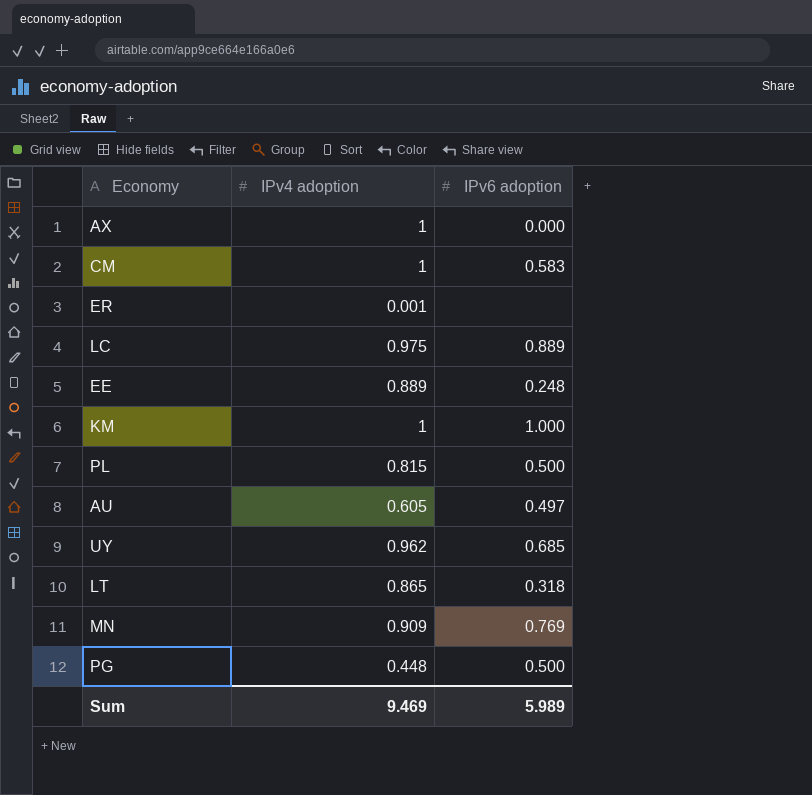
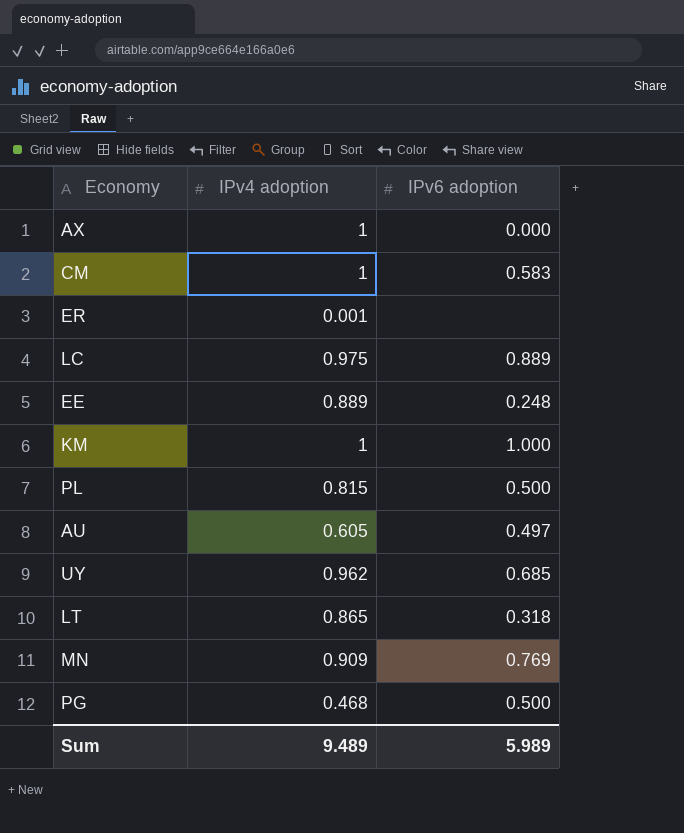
PG | IPv4 adoption: 0.448 -> 0.468
Sum | IPv4 adoption: 9.469 -> 9.489

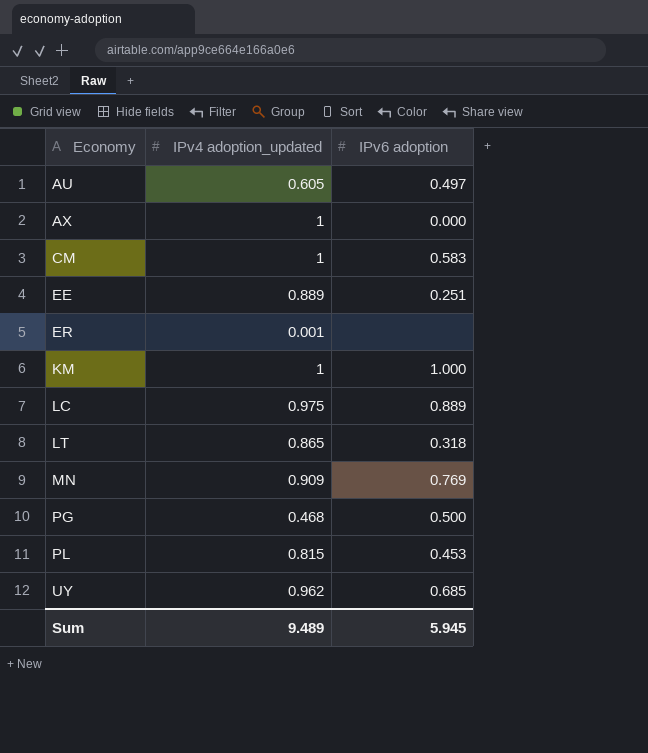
row order: none -> Economy ascending
column name: IPv4 adoption -> IPv4 adoption_updated
EE | IPv6 adoption: 0.248 -> 0.251
PL | IPv6 adoption: 0.500 -> 0.453
Sum | IPv6 adoption: 5.989 -> 5.945

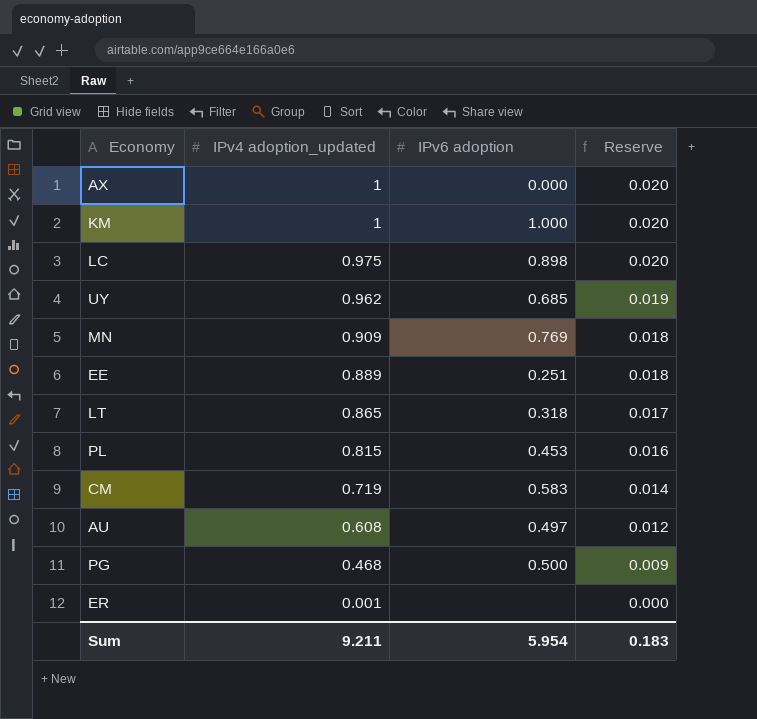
row order: Economy ascending -> IPv4 adoption_updated descending
column Reserve | formula: none -> [IPv4 adoption_updated] * 0.02
LC | IPv6 adoption: 0.889 -> 0.898
CM | IPv4 adoption_updated: 1 -> 0.719
AU | IPv4 adoption_updated: 0.605 -> 0.608
Sum | IPv4 adoption_updated: 9.489 -> 9.211
Sum | IPv6 adoption: 5.945 -> 5.954

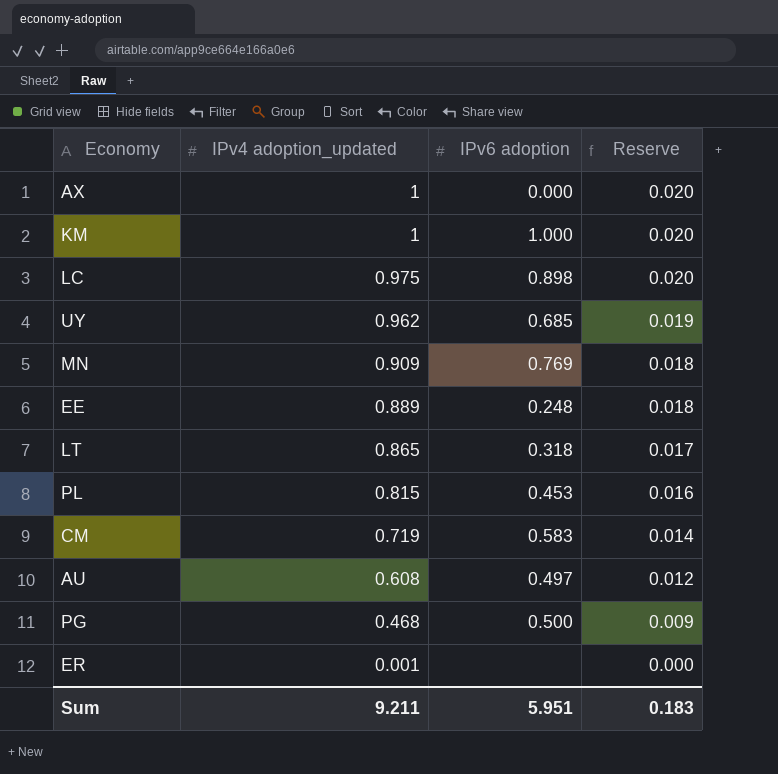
EE | IPv6 adoption: 0.251 -> 0.248
Sum | IPv6 adoption: 5.954 -> 5.951

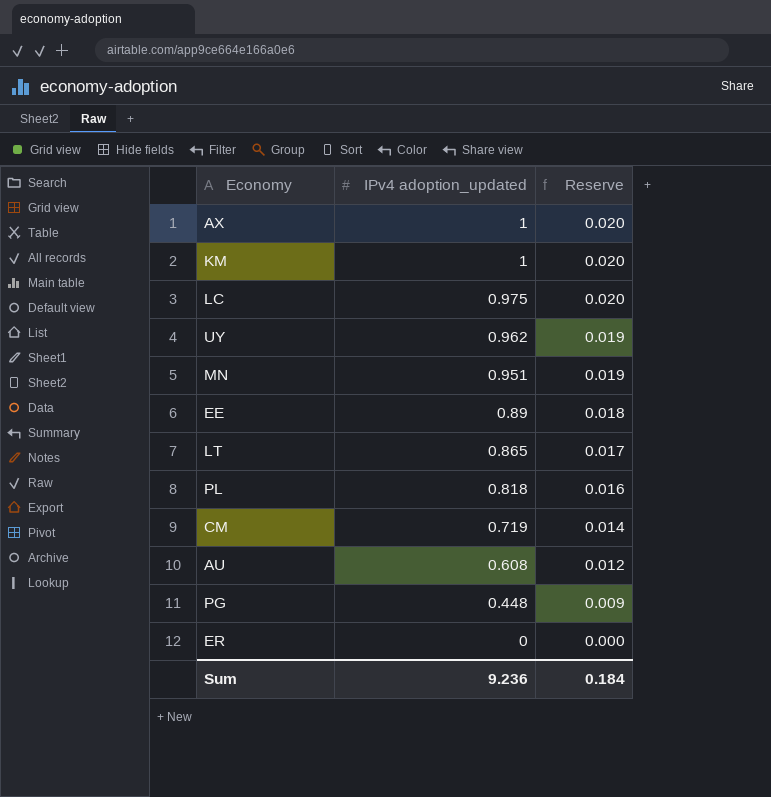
column IPv6 adoption | position: 3 -> none
MN | IPv4 adoption_updated: 0.909 -> 0.951
MN | Reserve: 0.018 -> 0.019
EE | IPv4 adoption_updated: 0.889 -> 0.89
PL | IPv4 adoption_updated: 0.815 -> 0.818
PG | IPv4 adoption_updated: 0.468 -> 0.448
ER | IPv4 adoption_updated: 0.001 -> 0
Sum | IPv4 adoption_updated: 9.211 -> 9.236
Sum | Reserve: 0.183 -> 0.184

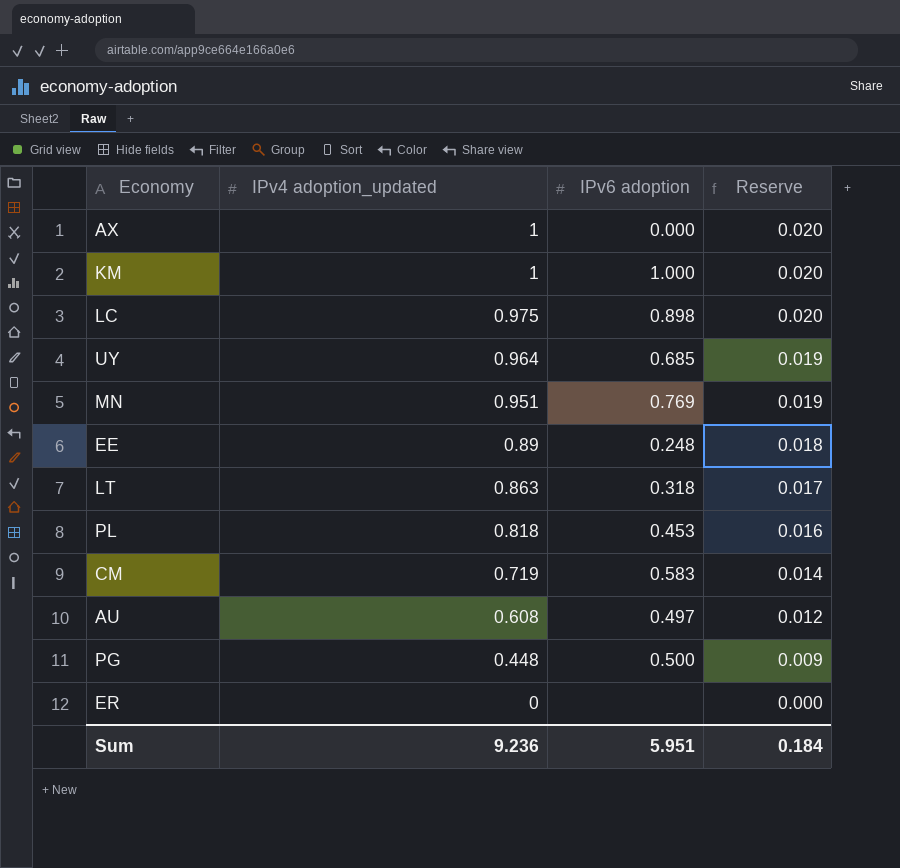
column IPv6 adoption | position: none -> 3
UY | IPv4 adoption_updated: 0.962 -> 0.964
LT | IPv4 adoption_updated: 0.865 -> 0.863

